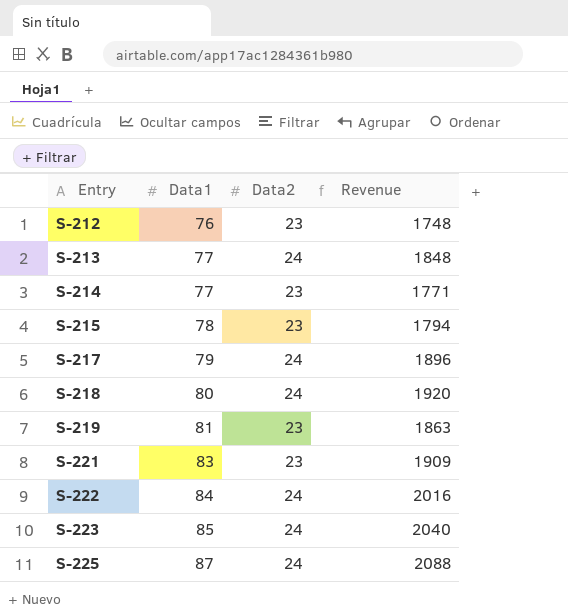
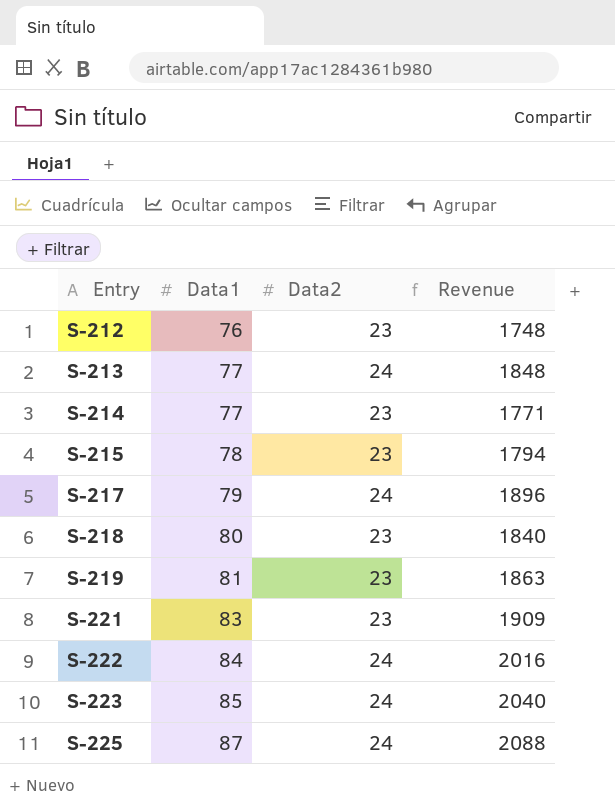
S-218 | Data2: 24 -> 23
S-218 | Revenue: 1920 -> 1840

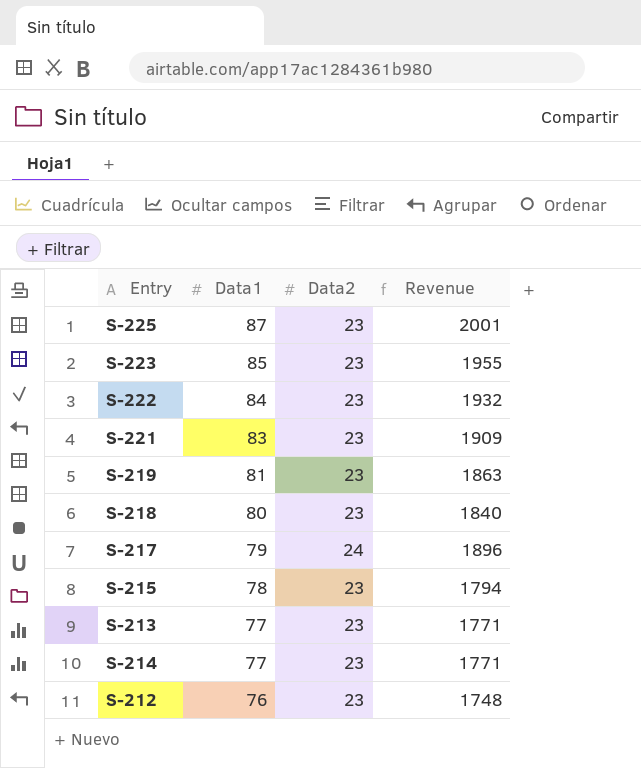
row order: Entry ascending -> Data1 descending
S-225 | Data2: 24 -> 23
S-225 | Revenue: 2088 -> 2001
S-223 | Data2: 24 -> 23
S-223 | Revenue: 2040 -> 1955
S-222 | Data2: 24 -> 23
S-222 | Revenue: 2016 -> 1932
S-213 | Data2: 24 -> 23
S-213 | Revenue: 1848 -> 1771

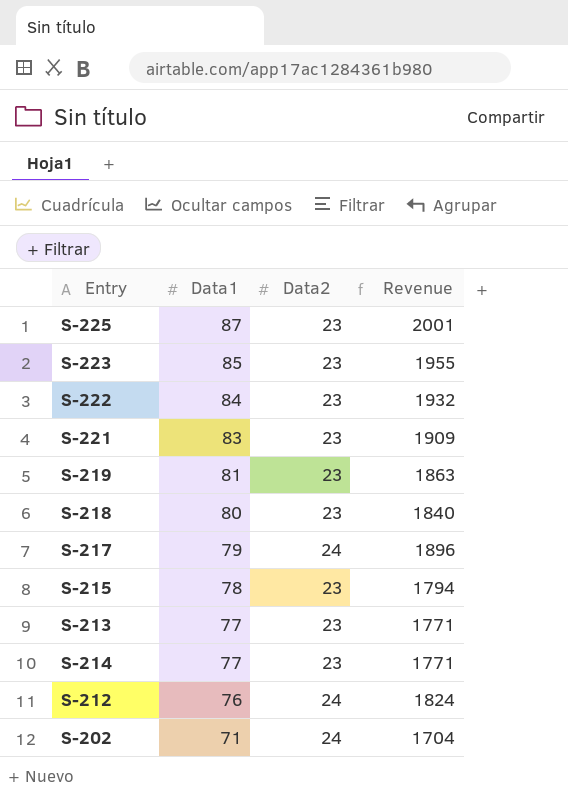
S-212 | Data2: 23 -> 24
S-212 | Revenue: 1748 -> 1824
row S-202: none -> 71 | 24 | 1704

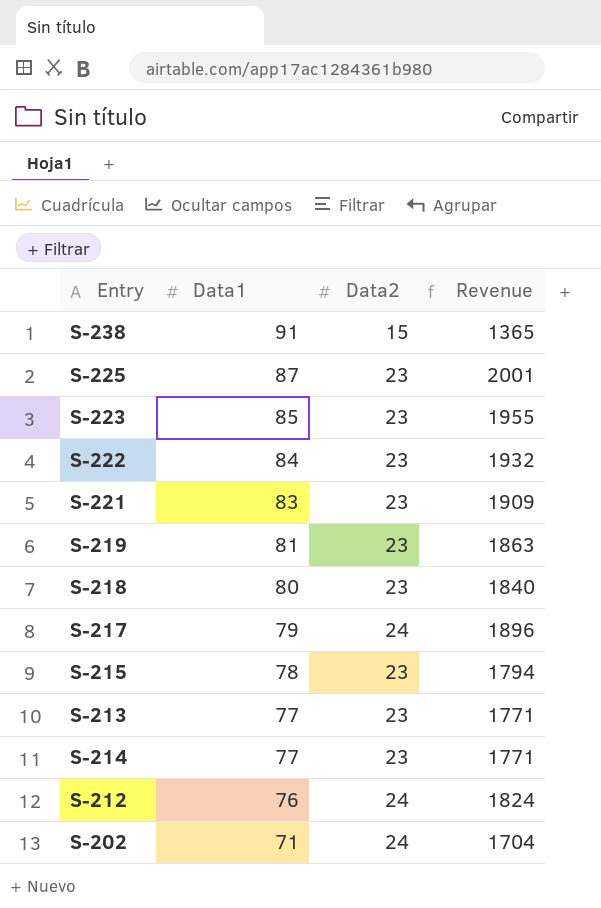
row S-238: none -> 91 | 15 | 1365

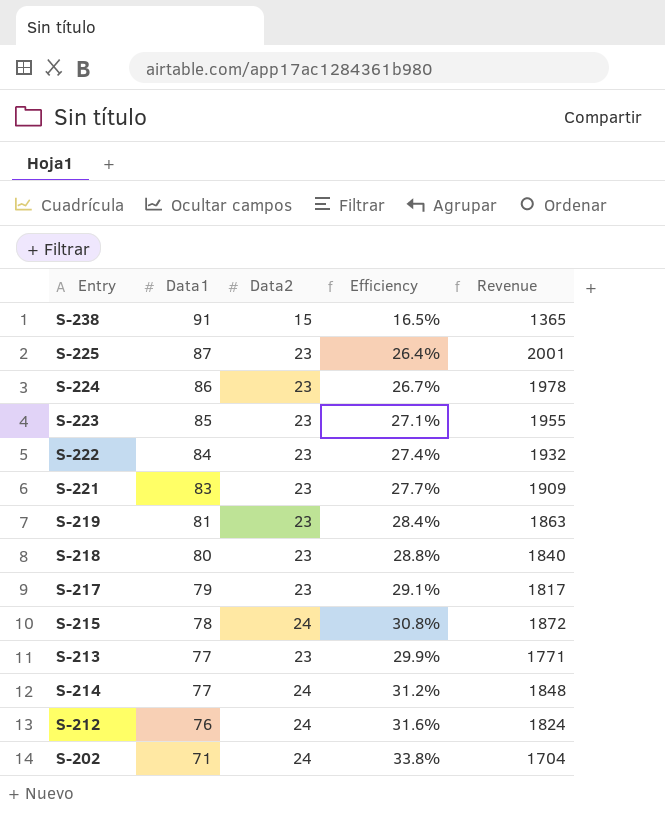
column Efficiency | formula: none -> [Data2] / [Data1]
row S-224: none -> 86 | 23 | 26.7% | 1978
S-217 | Data2: 24 -> 23
S-217 | Revenue: 1896 -> 1817
S-215 | Data2: 23 -> 24
S-215 | Revenue: 1794 -> 1872
S-214 | Data2: 23 -> 24
S-214 | Revenue: 1771 -> 1848

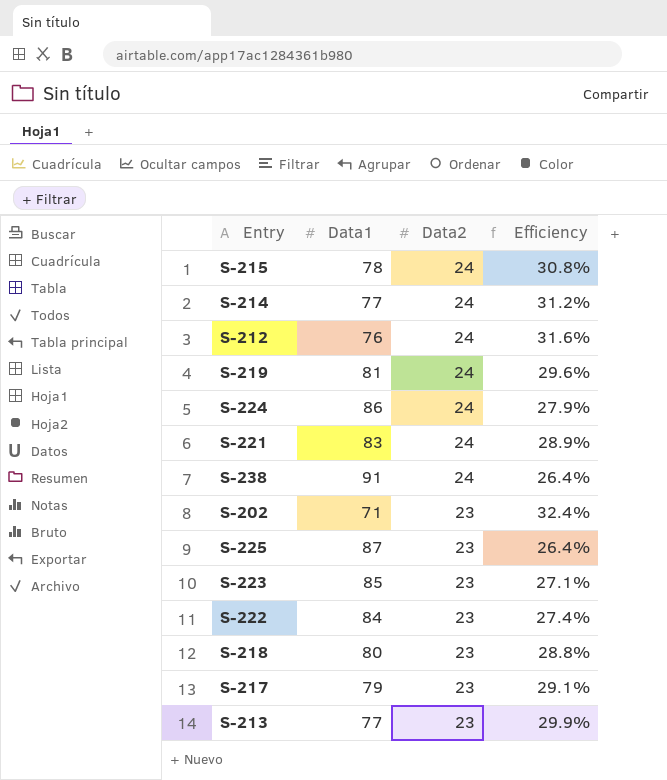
row order: Data1 descending -> Data2 descending
column Revenue | formula: [Data1] * [Data2] -> none
S-219 | Data2: 23 -> 24
S-219 | Efficiency: 28.4% -> 29.6%
S-224 | Data2: 23 -> 24
S-224 | Efficiency: 26.7% -> 27.9%
S-221 | Data2: 23 -> 24
S-221 | Efficiency: 27.7% -> 28.9%
S-238 | Data2: 15 -> 24
S-238 | Efficiency: 16.5% -> 26.4%
S-202 | Data2: 24 -> 23
S-202 | Efficiency: 33.8% -> 32.4%

